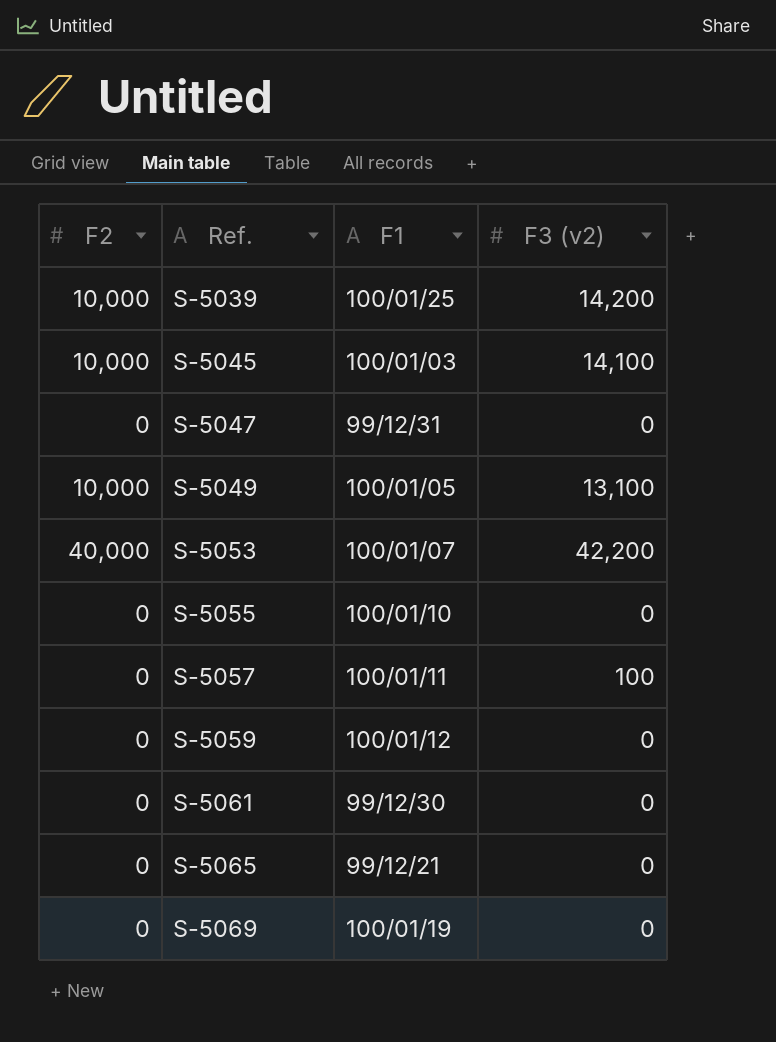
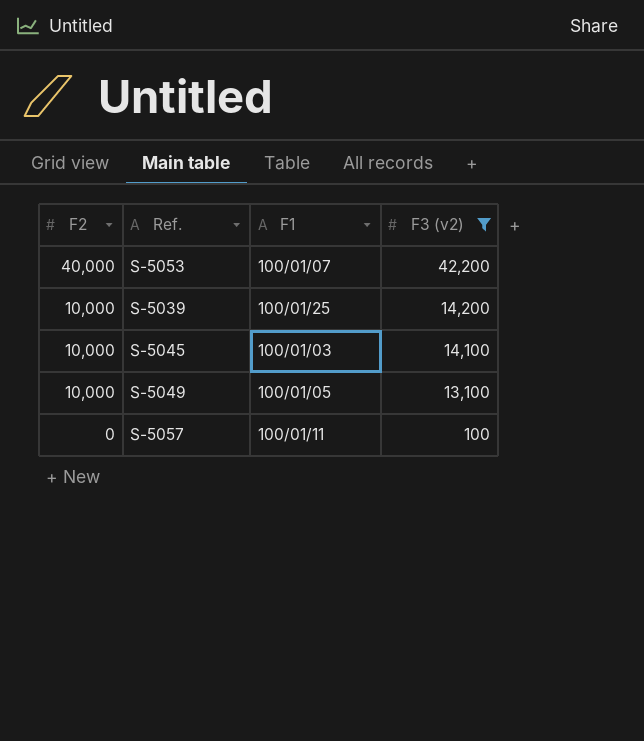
filter: none -> F3 (v2) != 0
row order: Ref. ascending -> F2 descending

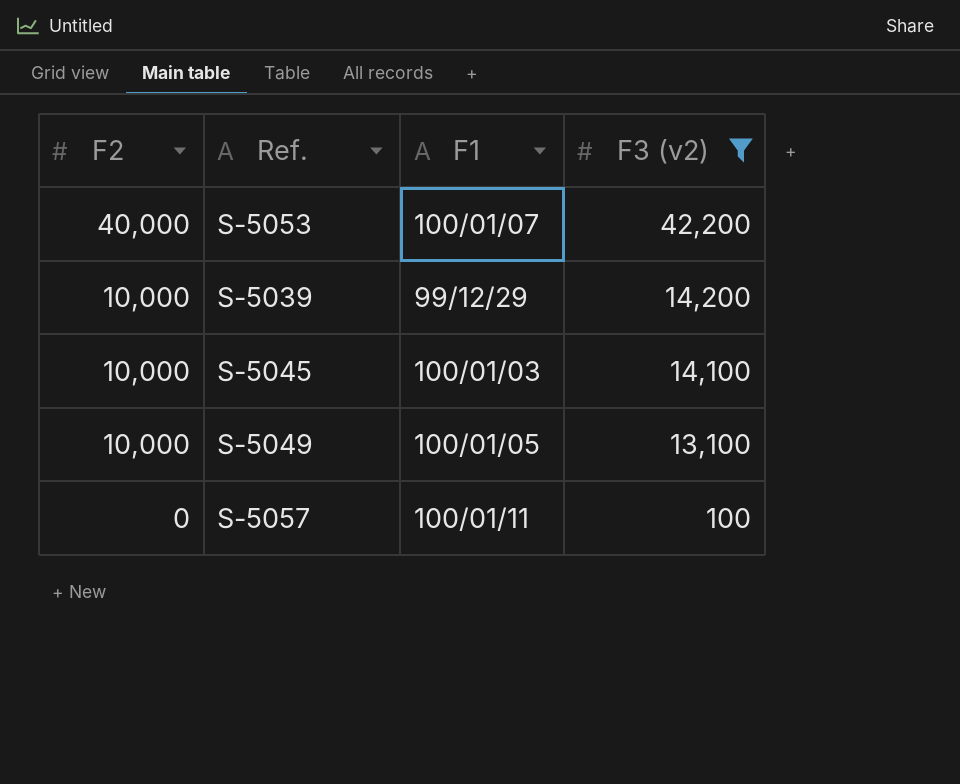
S-5039 | F1: 100/01/25 -> 99/12/29

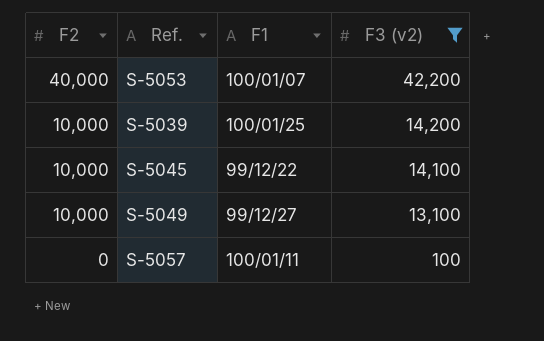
S-5039 | F1: 99/12/29 -> 100/01/25
S-5045 | F1: 100/01/03 -> 99/12/22
S-5049 | F1: 100/01/05 -> 99/12/27

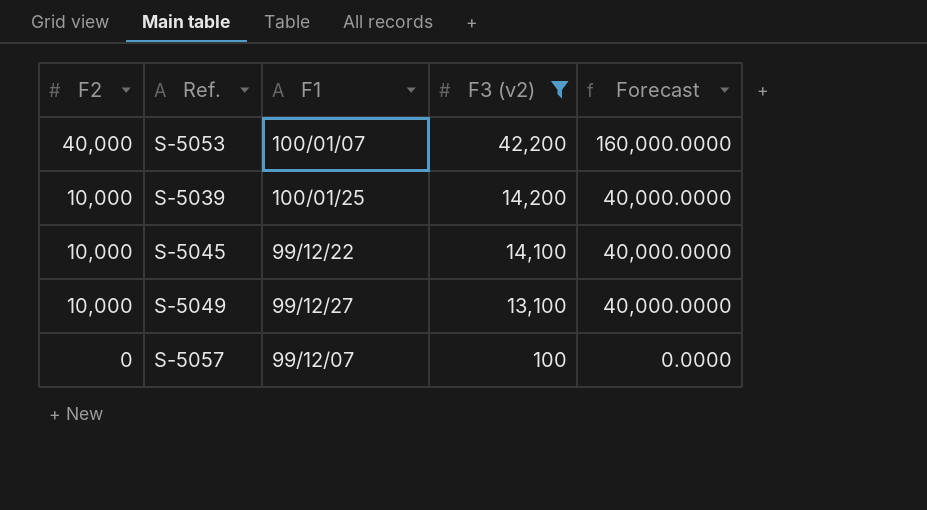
column Forecast | formula: none -> [F2] * 4
S-5057 | F1: 100/01/11 -> 99/12/07

